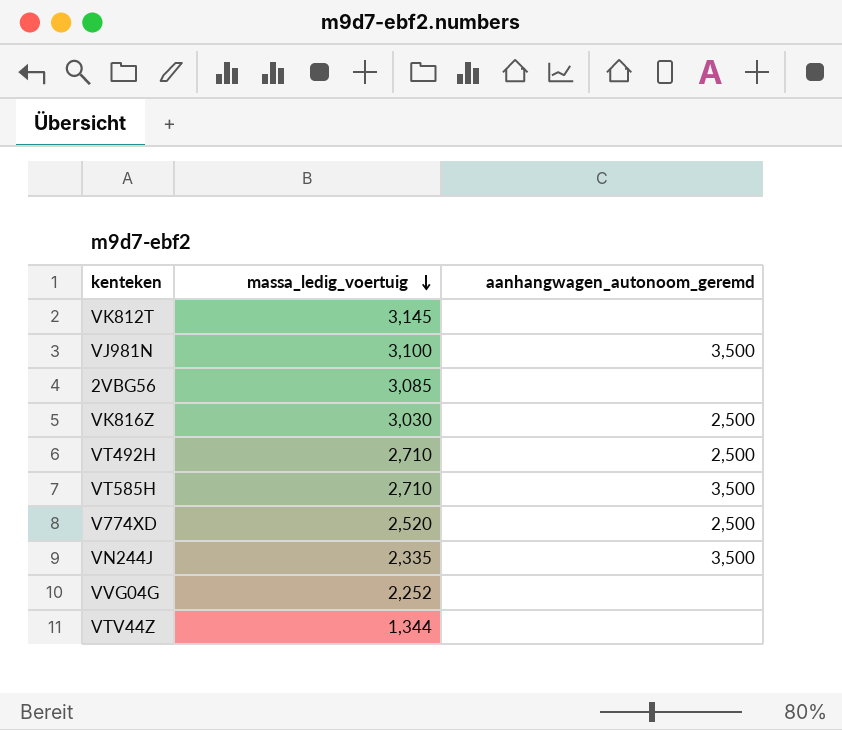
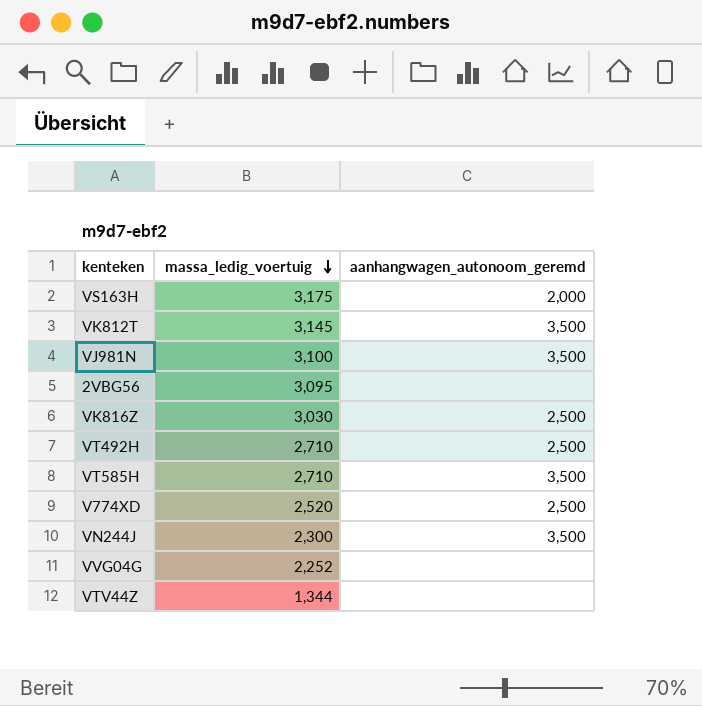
row VS163H: none -> 3,175 | 2,000
VK812T | aanhangwagen_autonoom_geremd: none -> 3,500
2VBG56 | massa_ledig_voertuig: 3,085 -> 3,095
VN244J | massa_ledig_voertuig: 2,335 -> 2,300

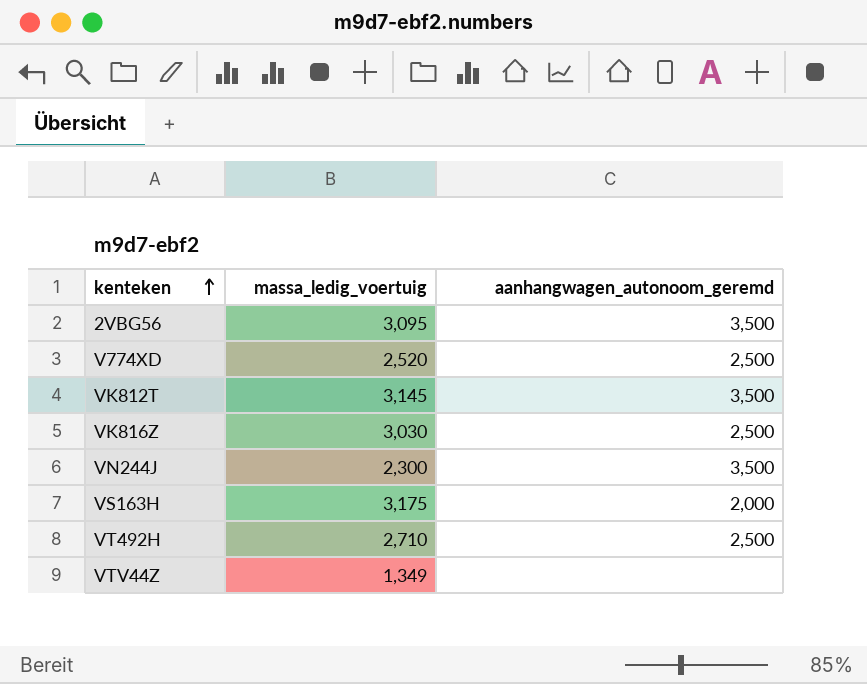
row order: massa_ledig_voertuig descending -> kenteken ascending
row VJ981N: 3,100 | 3,500 -> none
row VT585H: 2,710 | 3,500 -> none
row VVG04G: 2,252 | none -> none
2VBG56 | aanhangwagen_autonoom_geremd: none -> 3,500
VTV44Z | massa_ledig_voertuig: 1,344 -> 1,349

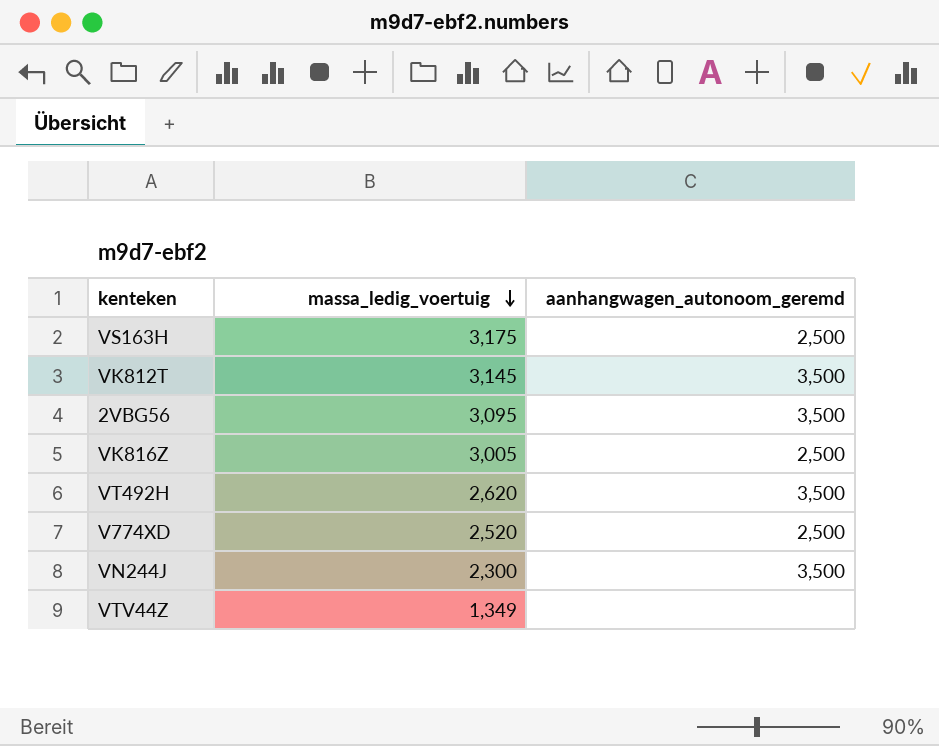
row order: kenteken ascending -> massa_ledig_voertuig descending
VS163H | aanhangwagen_autonoom_geremd: 2,000 -> 2,500
VK816Z | massa_ledig_voertuig: 3,030 -> 3,005
VT492H | massa_ledig_voertuig: 2,710 -> 2,620
VT492H | aanhangwagen_autonoom_geremd: 2,500 -> 3,500

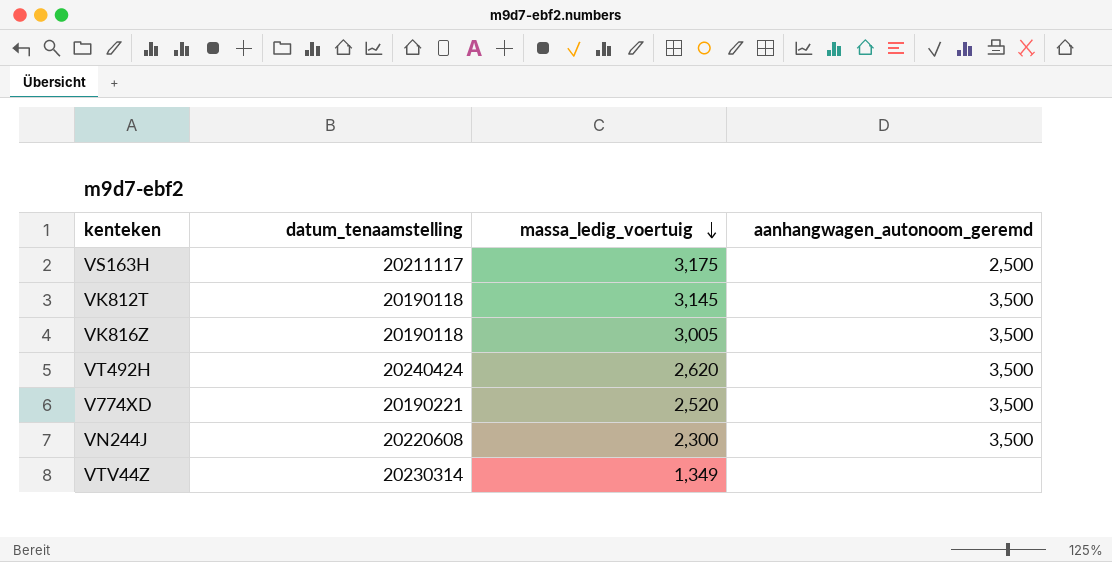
column datum_tenaamstelling | position: none -> 2
row 2VBG56: 3,095 | 3,500 -> none
VK816Z | aanhangwagen_autonoom_geremd: 2,500 -> 3,500
V774XD | aanhangwagen_autonoom_geremd: 2,500 -> 3,500

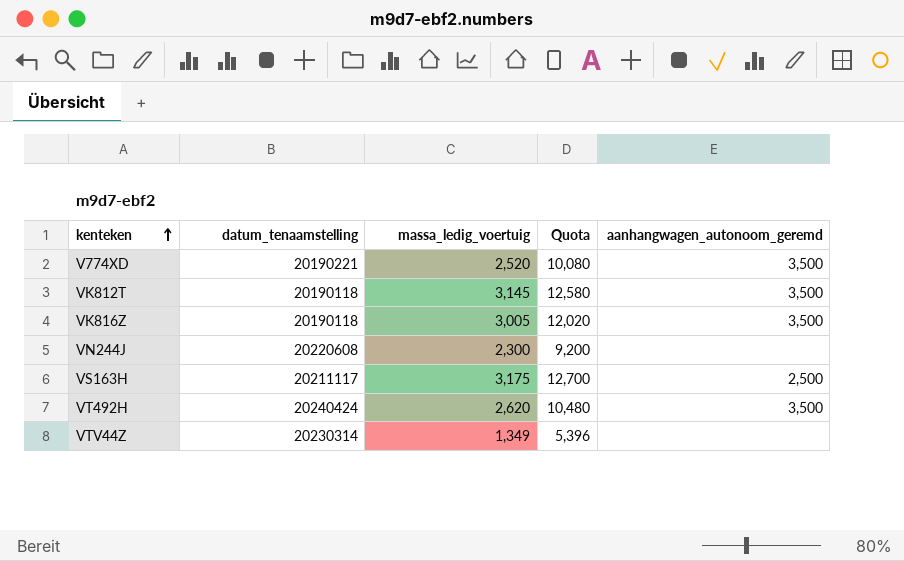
row order: massa_ledig_voertuig descending -> kenteken ascending
column Quota | formula: none -> [massa_ledig_voertuig] * 4
VN244J | aanhangwagen_autonoom_geremd: 3,500 -> none

